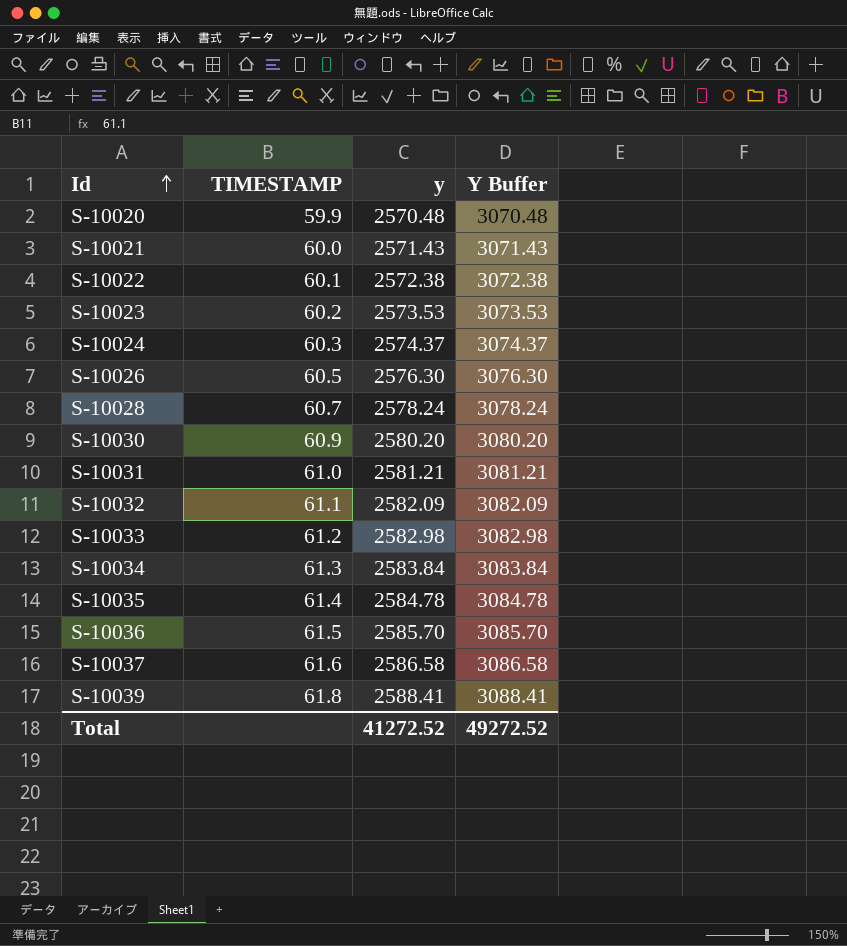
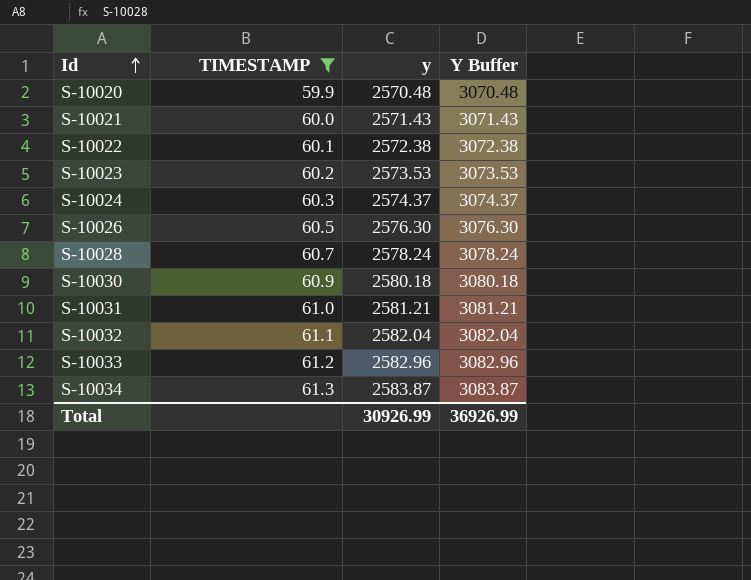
filter: none -> TIMESTAMP <= 61.3
S-10030 | y: 2580.20 -> 2580.18
S-10030 | Y Buffer: 3080.20 -> 3080.18
S-10032 | y: 2582.09 -> 2582.04
S-10032 | Y Buffer: 3082.09 -> 3082.04
S-10033 | y: 2582.98 -> 2582.96
S-10033 | Y Buffer: 3082.98 -> 3082.96
S-10034 | y: 2583.84 -> 2583.87
S-10034 | Y Buffer: 3083.84 -> 3083.87
Total | y: 41272.52 -> 30926.99
Total | Y Buffer: 49272.52 -> 36926.99

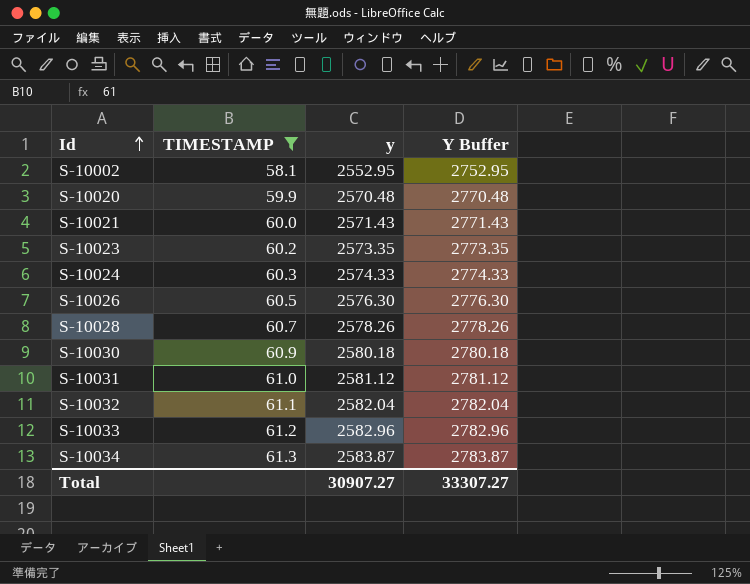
column Y Buffer | formula: [y] + 500 -> [y] + 200
row S-10022: 60.1 | 2572.38 | 3072.38 -> none
row S-10002: none -> 58.1 | 2552.95 | 2752.95
S-10023 | y: 2573.53 -> 2573.35
S-10024 | y: 2574.37 -> 2574.33
S-10028 | y: 2578.24 -> 2578.26
S-10031 | y: 2581.21 -> 2581.12
Total | y: 30926.99 -> 30907.27
Total | Y Buffer: 36926.99 -> 33307.27

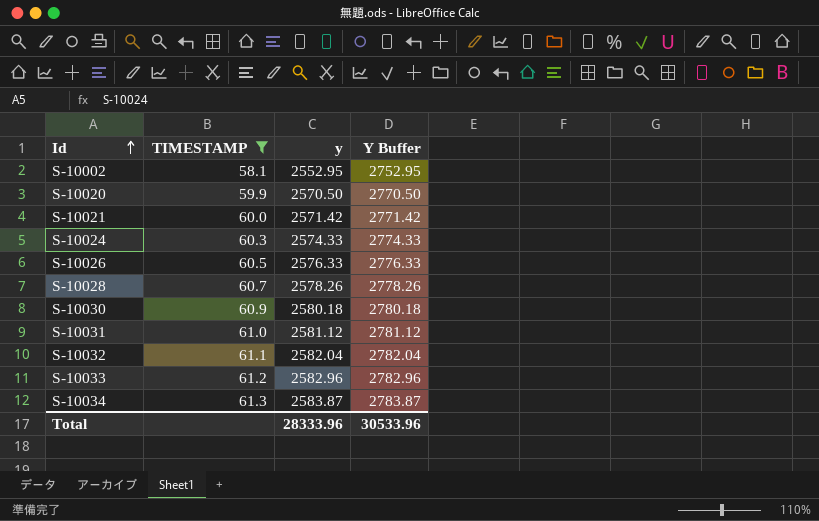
row S-10023: 60.2 | 2573.35 | 2773.35 -> none
S-10020 | y: 2570.48 -> 2570.50
S-10020 | Y Buffer: 2770.48 -> 2770.50
S-10021 | y: 2571.43 -> 2571.42
S-10021 | Y Buffer: 2771.43 -> 2771.42
S-10026 | y: 2576.30 -> 2576.33
S-10026 | Y Buffer: 2776.30 -> 2776.33
Total | y: 30907.27 -> 28333.96
Total | Y Buffer: 33307.27 -> 30533.96

